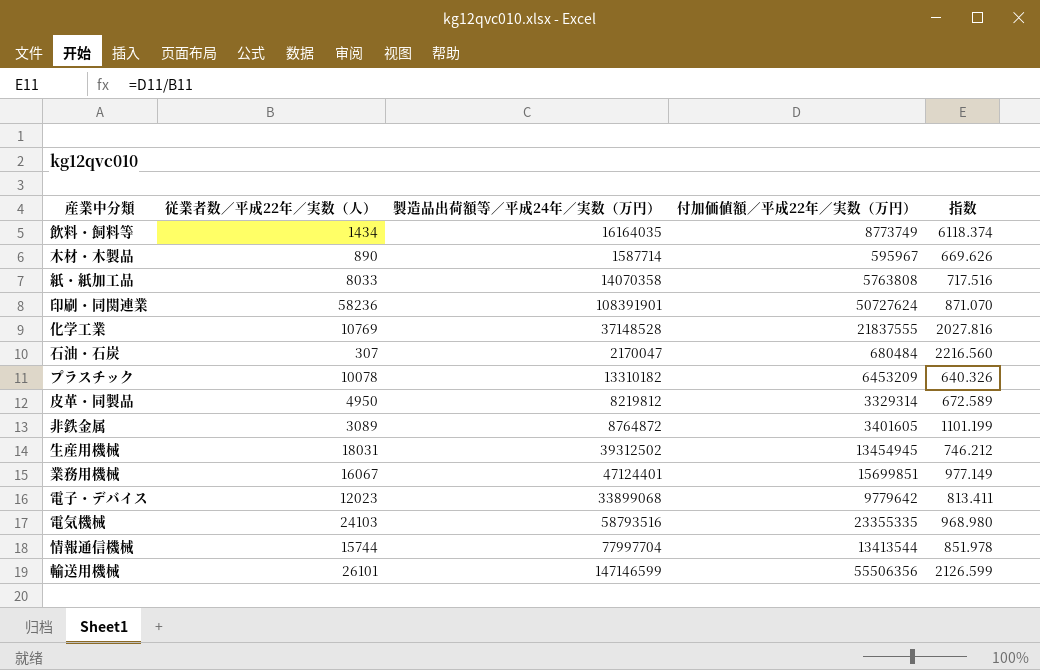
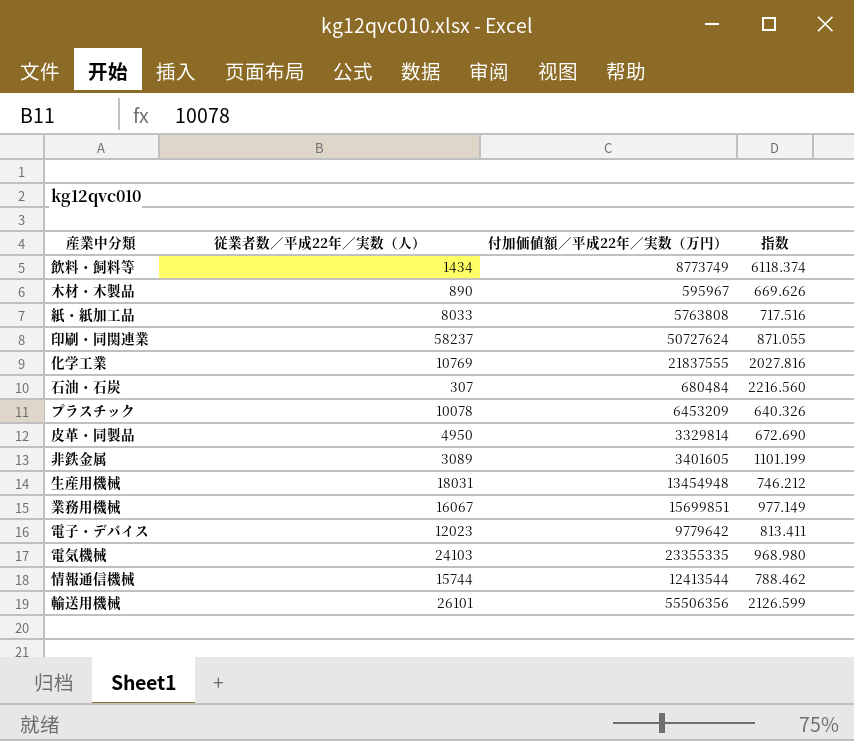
column 製造品出荷額等／平成24年／実数（万円） | position: 3 -> none
印刷・同関連業 | 従業者数／平成22年／実数（人）: 58236 -> 58237
印刷・同関連業 | 指数: 871.070 -> 871.055
皮革・同製品 | 付加価値額／平成22年／実数（万円）: 3329314 -> 3329814
皮革・同製品 | 指数: 672.589 -> 672.690
生産用機械 | 付加価値額／平成22年／実数（万円）: 13454945 -> 13454948
情報通信機械 | 付加価値額／平成22年／実数（万円）: 13413544 -> 12413544
情報通信機械 | 指数: 851.978 -> 788.462

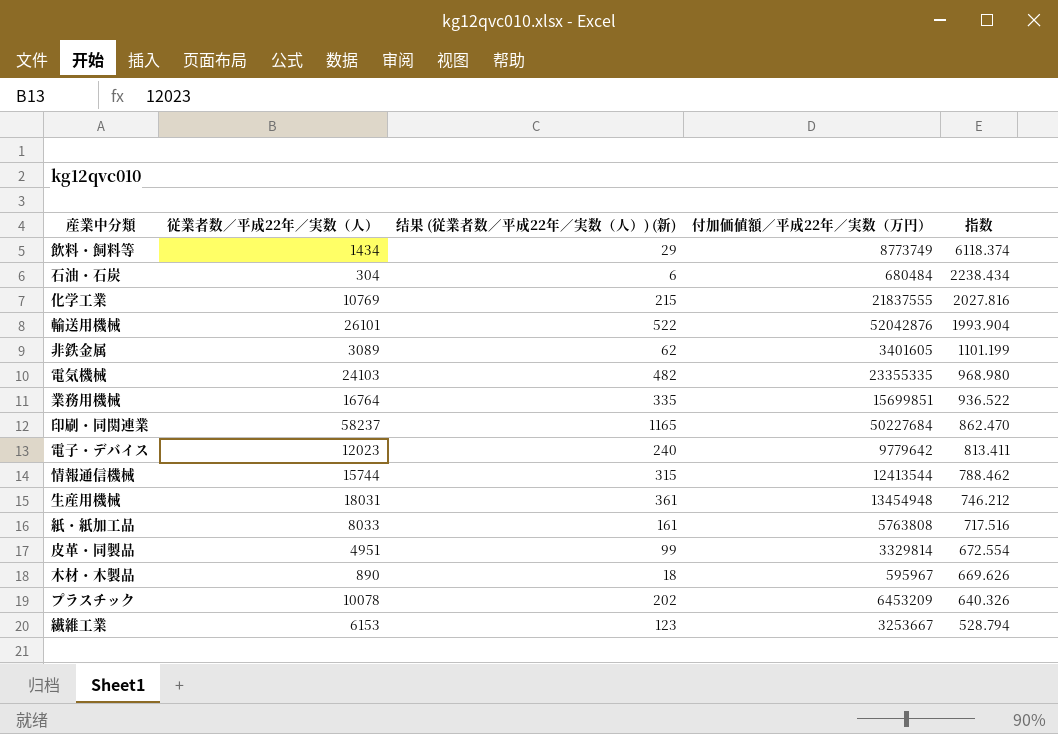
row order: none -> 指数 descending
column 结果 (従業者数／平成22年／実数（人）) (新) | formula: none -> [従業者数／平成22年／実数（人）] * 0.02
石油・石炭 | 従業者数／平成22年／実数（人）: 307 -> 304
石油・石炭 | 指数: 2216.560 -> 2238.434
輸送用機械 | 付加価値額／平成22年／実数（万円）: 55506356 -> 52042876
輸送用機械 | 指数: 2126.599 -> 1993.904
業務用機械 | 従業者数／平成22年／実数（人）: 16067 -> 16764
業務用機械 | 指数: 977.149 -> 936.522
印刷・同関連業 | 付加価値額／平成22年／実数（万円）: 50727624 -> 50227684
印刷・同関連業 | 指数: 871.055 -> 862.470
皮革・同製品 | 従業者数／平成22年／実数（人）: 4950 -> 4951
皮革・同製品 | 指数: 672.690 -> 672.554
row 繊維工業: none -> 6153 | 123 | 3253667 | 528.794

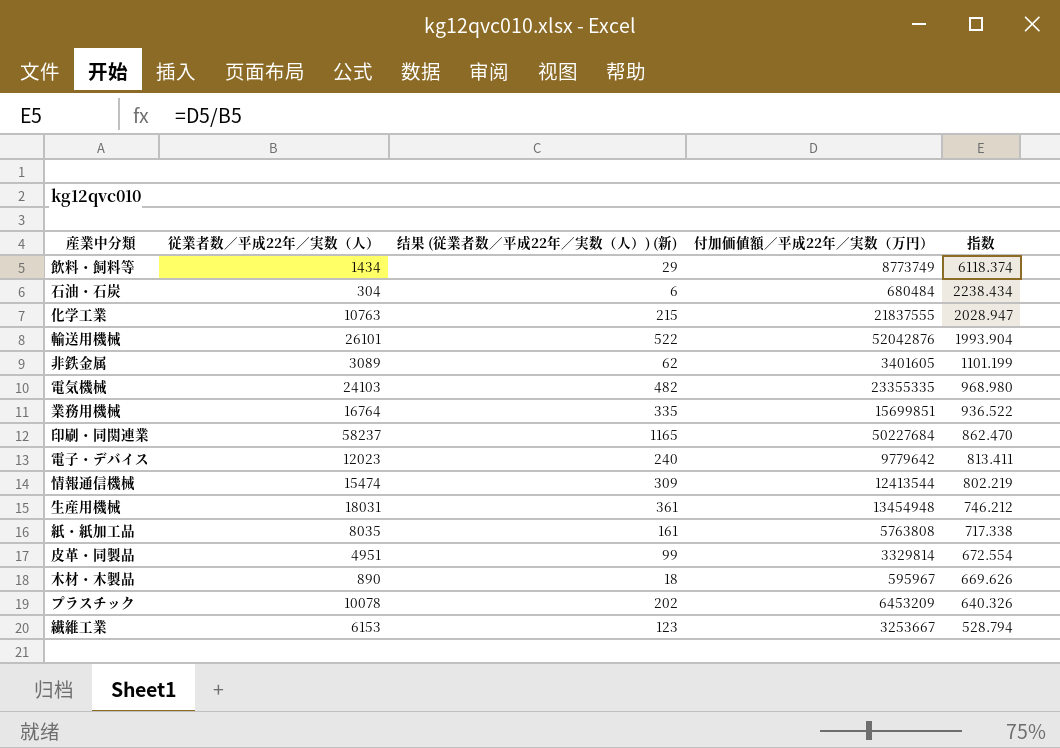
化学工業 | 従業者数／平成22年／実数（人）: 10769 -> 10763
化学工業 | 指数: 2027.816 -> 2028.947
情報通信機械 | 従業者数／平成22年／実数（人）: 15744 -> 15474
情報通信機械 | 结果 (従業者数／平成22年／実数（人）) (新): 315 -> 309
情報通信機械 | 指数: 788.462 -> 802.219
紙・紙加工品 | 従業者数／平成22年／実数（人）: 8033 -> 8035
紙・紙加工品 | 指数: 717.516 -> 717.338

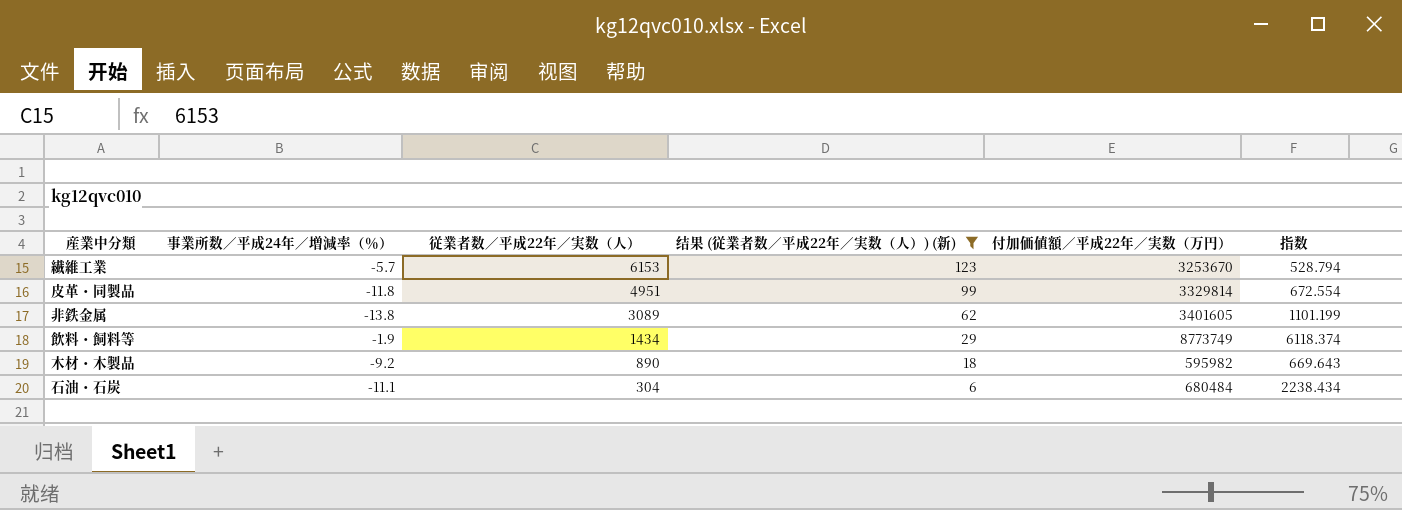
filter: none -> 结果 (従業者数／平成22年／実数（人）) (新) <= 123
row order: 指数 descending -> 従業者数／平成22年／実数（人） descending
column 事業所数／平成24年／増減率（％） | position: none -> 2
繊維工業 | 付加価値額／平成22年／実数（万円）: 3253667 -> 3253670
木材・木製品 | 付加価値額／平成22年／実数（万円）: 595967 -> 595982
木材・木製品 | 指数: 669.626 -> 669.643

